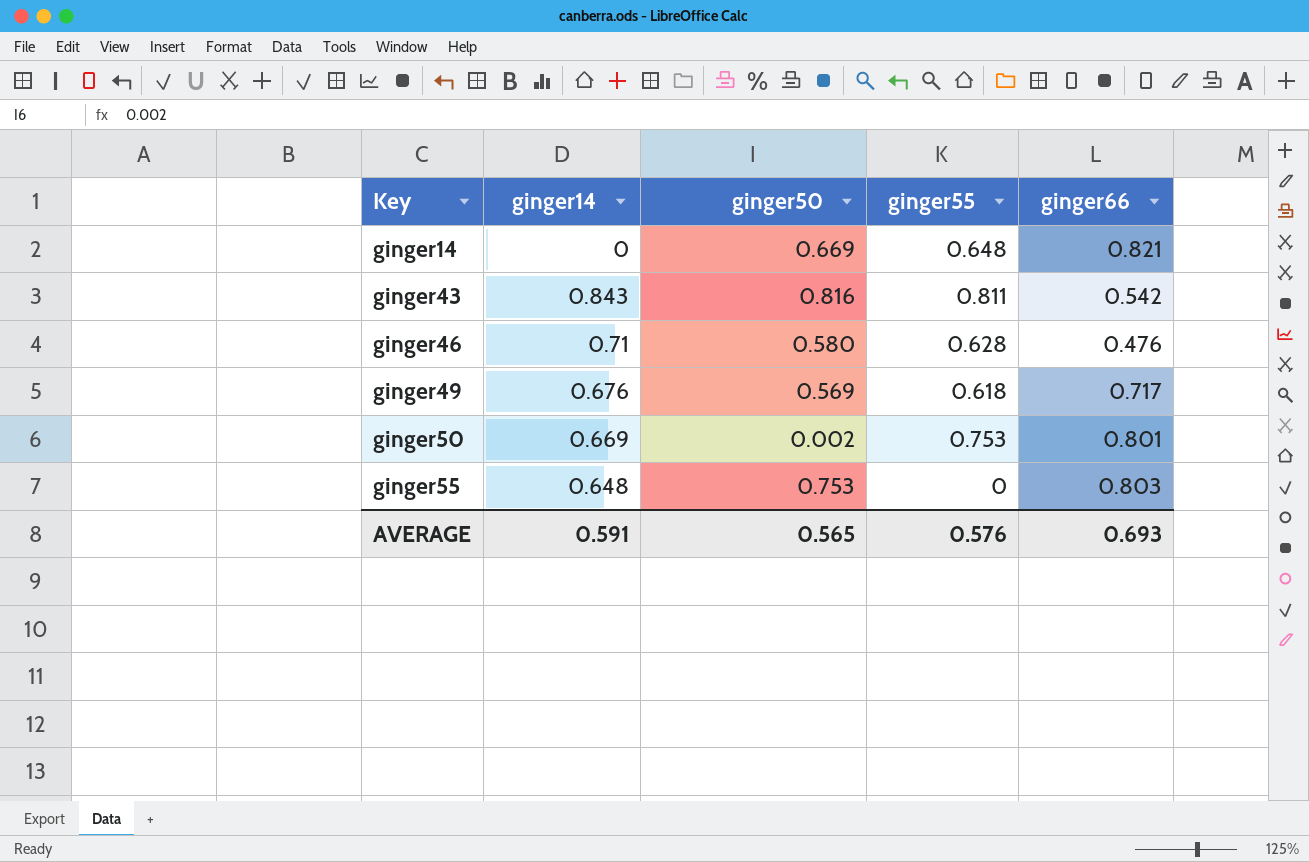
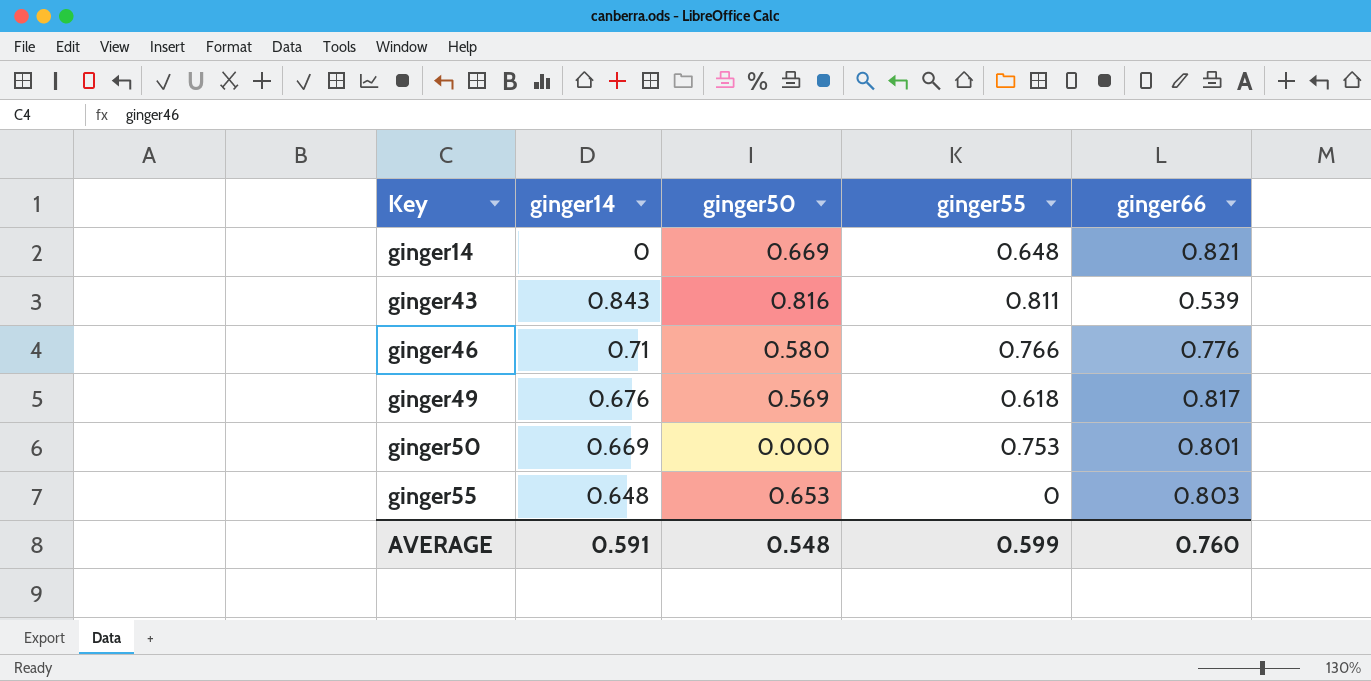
ginger43 | ginger66: 0.542 -> 0.539
ginger46 | ginger55: 0.628 -> 0.766
ginger46 | ginger66: 0.476 -> 0.776
ginger49 | ginger66: 0.717 -> 0.817
ginger50 | ginger50: 0.002 -> 0.000
ginger55 | ginger50: 0.753 -> 0.653
AVERAGE | ginger50: 0.565 -> 0.548
AVERAGE | ginger55: 0.576 -> 0.599
AVERAGE | ginger66: 0.693 -> 0.760

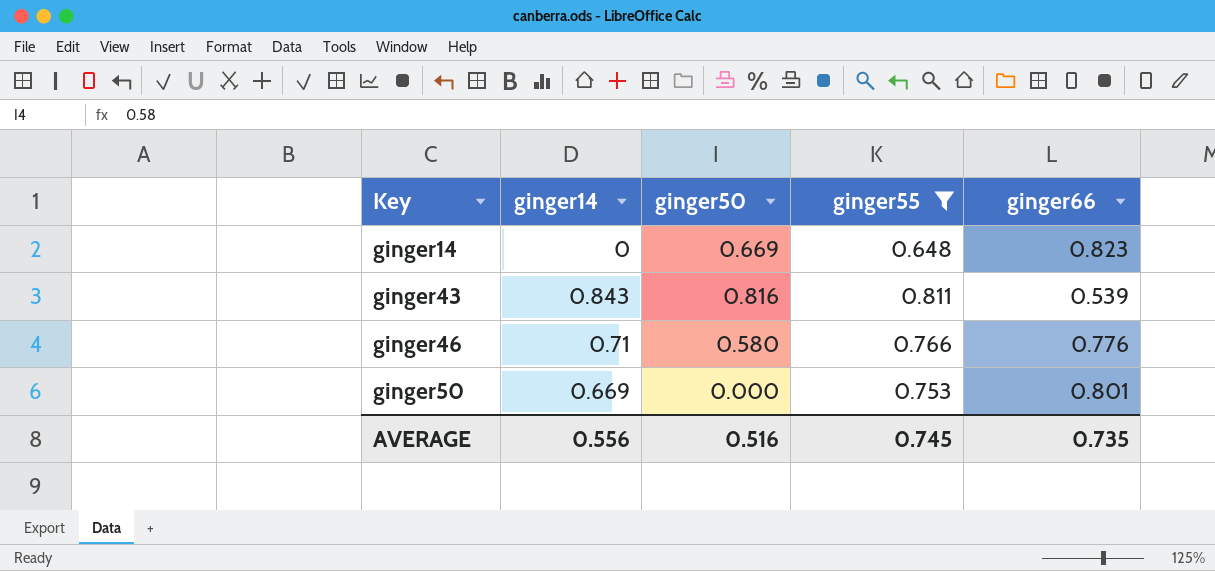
filter: none -> ginger55 >= 0.648
ginger14 | ginger66: 0.821 -> 0.823
AVERAGE | ginger14: 0.591 -> 0.556
AVERAGE | ginger50: 0.548 -> 0.516
AVERAGE | ginger55: 0.599 -> 0.745
AVERAGE | ginger66: 0.760 -> 0.735

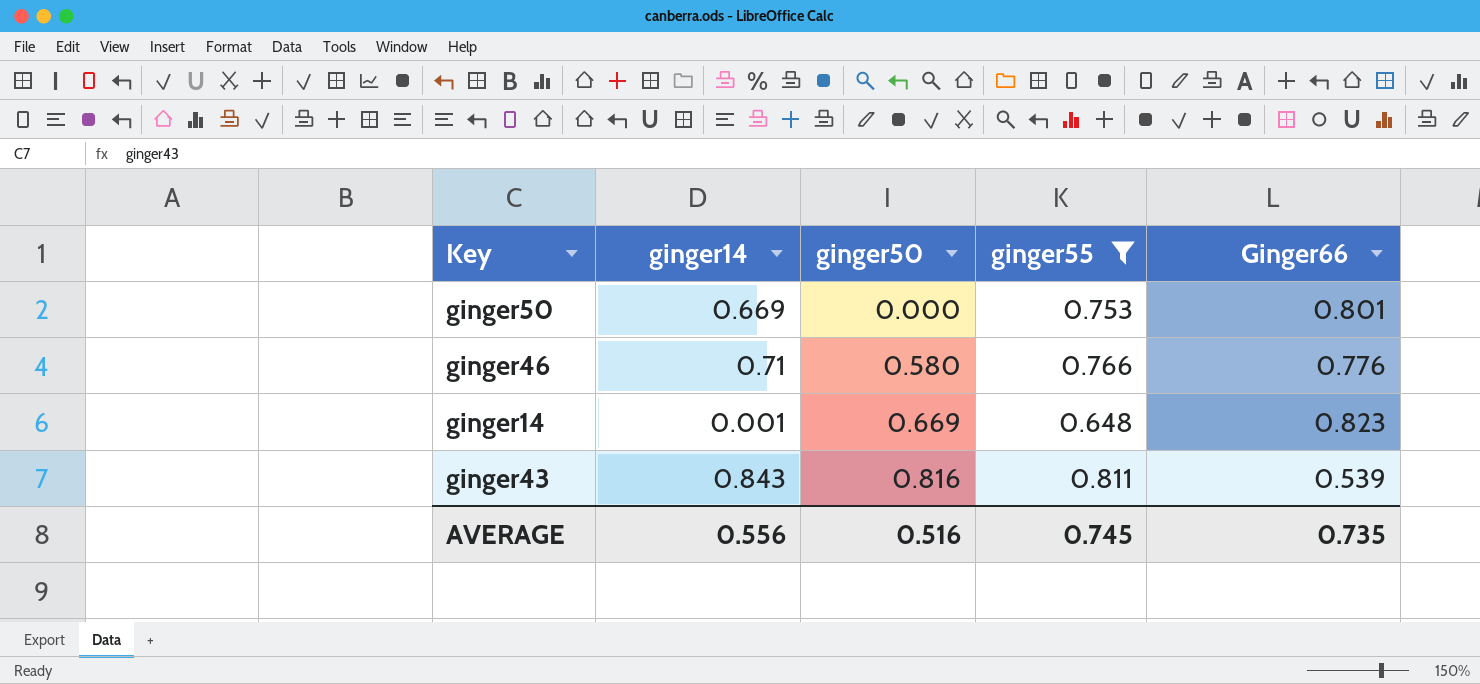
row order: Key ascending -> ginger50 ascending
column name: ginger66 -> Ginger66
ginger14 | ginger14: 0 -> 0.001

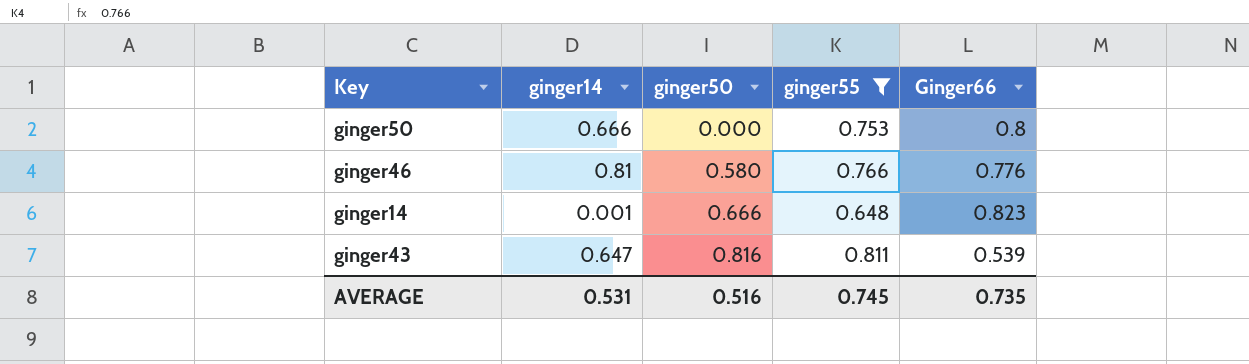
ginger50 | ginger14: 0.669 -> 0.666
ginger50 | Ginger66: 0.801 -> 0.8
ginger46 | ginger14: 0.71 -> 0.81
ginger14 | ginger50: 0.669 -> 0.666
ginger43 | ginger14: 0.843 -> 0.647
AVERAGE | ginger14: 0.556 -> 0.531

